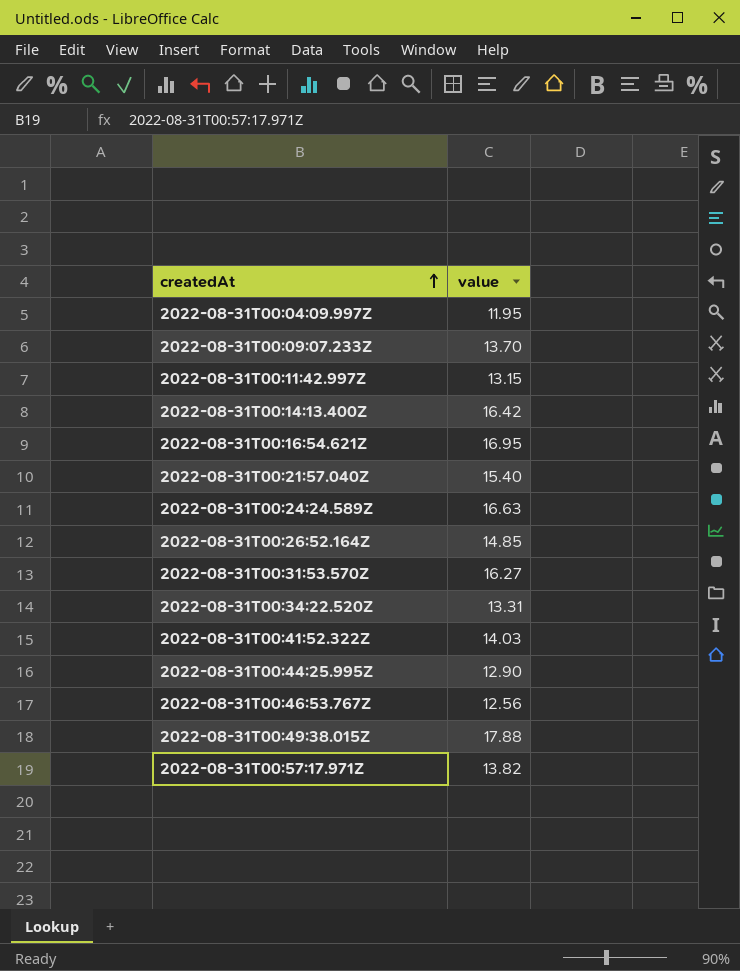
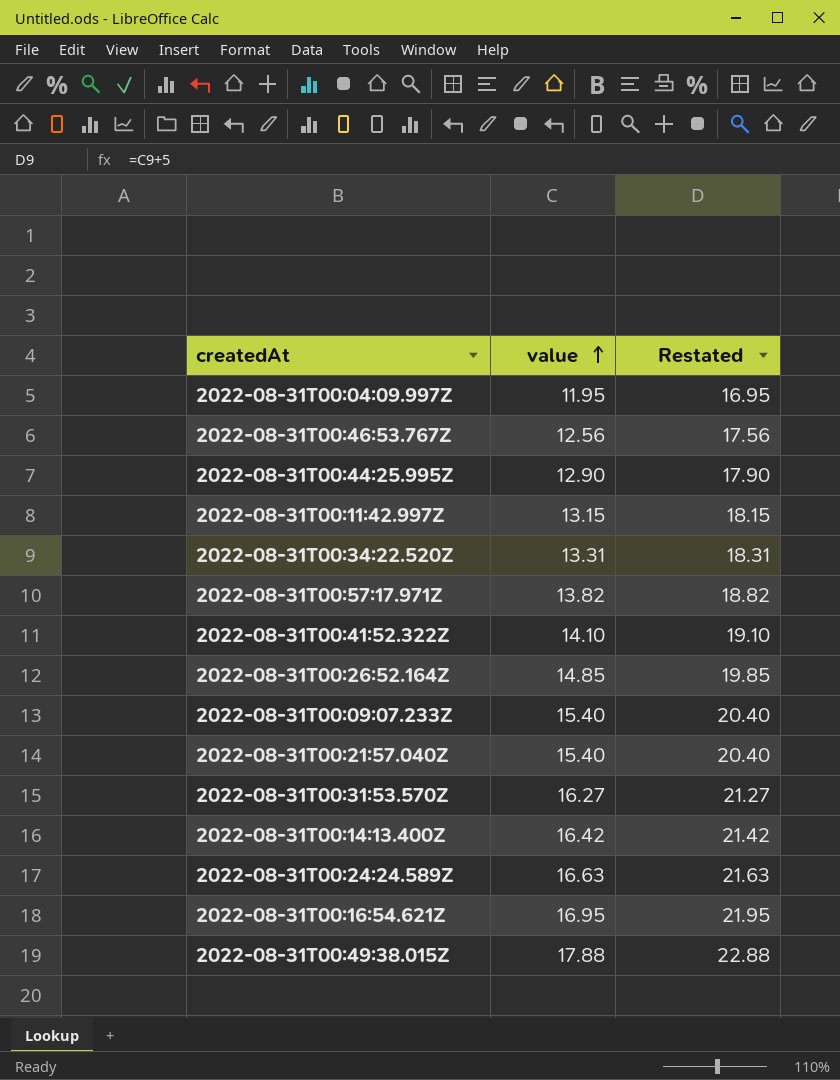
row order: createdAt ascending -> value ascending
column Restated | formula: none -> [value] + 5
2022-08-31T00:41:52.322Z | value: 14.03 -> 14.10
2022-08-31T00:09:07.233Z | value: 13.70 -> 15.40

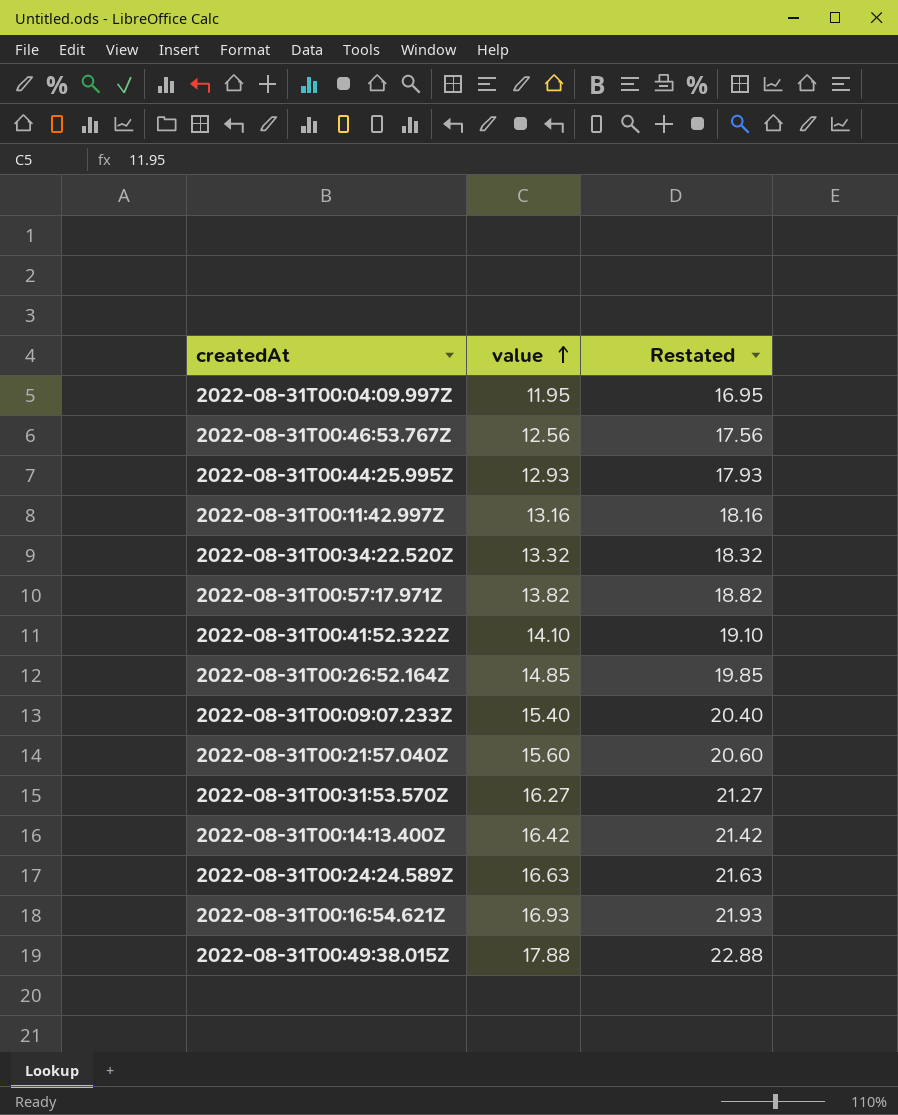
2022-08-31T00:44:25.995Z | value: 12.90 -> 12.93
2022-08-31T00:44:25.995Z | Restated: 17.90 -> 17.93
2022-08-31T00:11:42.997Z | value: 13.15 -> 13.16
2022-08-31T00:11:42.997Z | Restated: 18.15 -> 18.16
2022-08-31T00:34:22.520Z | value: 13.31 -> 13.32
2022-08-31T00:34:22.520Z | Restated: 18.31 -> 18.32
2022-08-31T00:21:57.040Z | value: 15.40 -> 15.60
2022-08-31T00:21:57.040Z | Restated: 20.40 -> 20.60
2022-08-31T00:16:54.621Z | value: 16.95 -> 16.93
2022-08-31T00:16:54.621Z | Restated: 21.95 -> 21.93

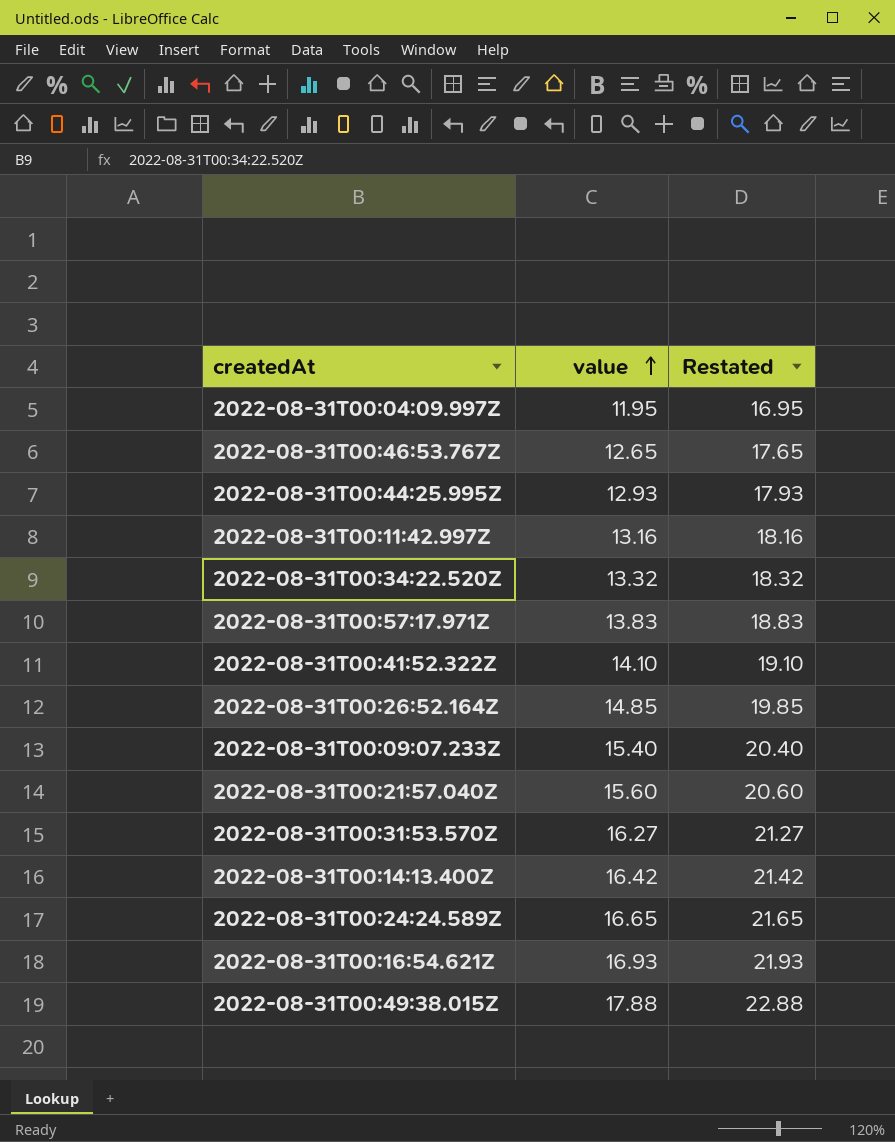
2022-08-31T00:46:53.767Z | value: 12.56 -> 12.65
2022-08-31T00:46:53.767Z | Restated: 17.56 -> 17.65
2022-08-31T00:57:17.971Z | value: 13.82 -> 13.83
2022-08-31T00:57:17.971Z | Restated: 18.82 -> 18.83
2022-08-31T00:24:24.589Z | value: 16.63 -> 16.65
2022-08-31T00:24:24.589Z | Restated: 21.63 -> 21.65

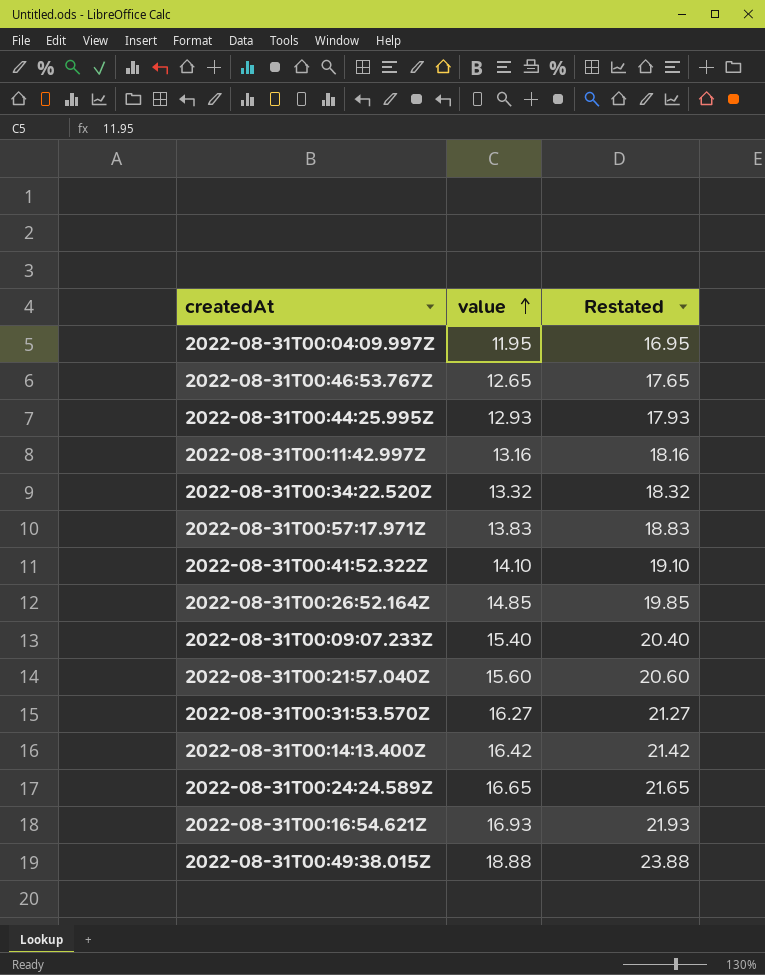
2022-08-31T00:49:38.015Z | value: 17.88 -> 18.88
2022-08-31T00:49:38.015Z | Restated: 22.88 -> 23.88

